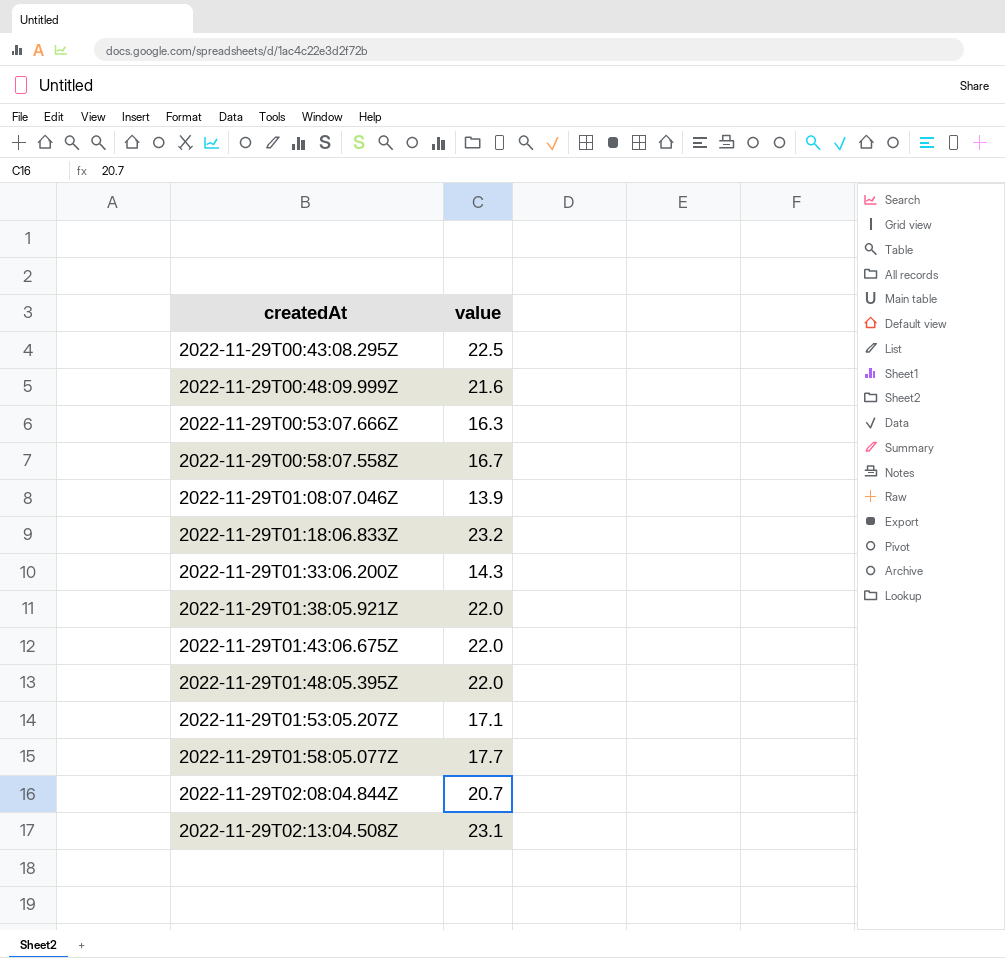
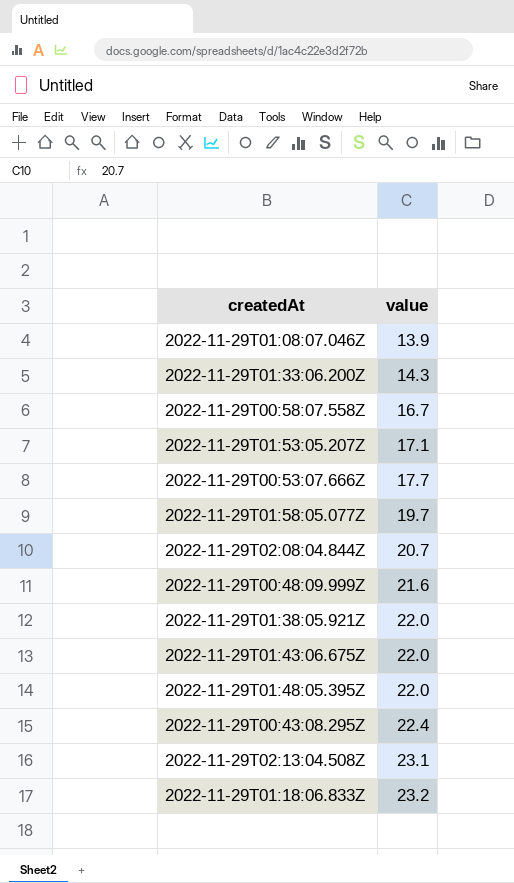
row order: createdAt ascending -> value ascending
2022-11-29T00:53:07.666Z | value: 16.3 -> 17.7
2022-11-29T01:58:05.077Z | value: 17.7 -> 19.7
2022-11-29T00:43:08.295Z | value: 22.5 -> 22.4

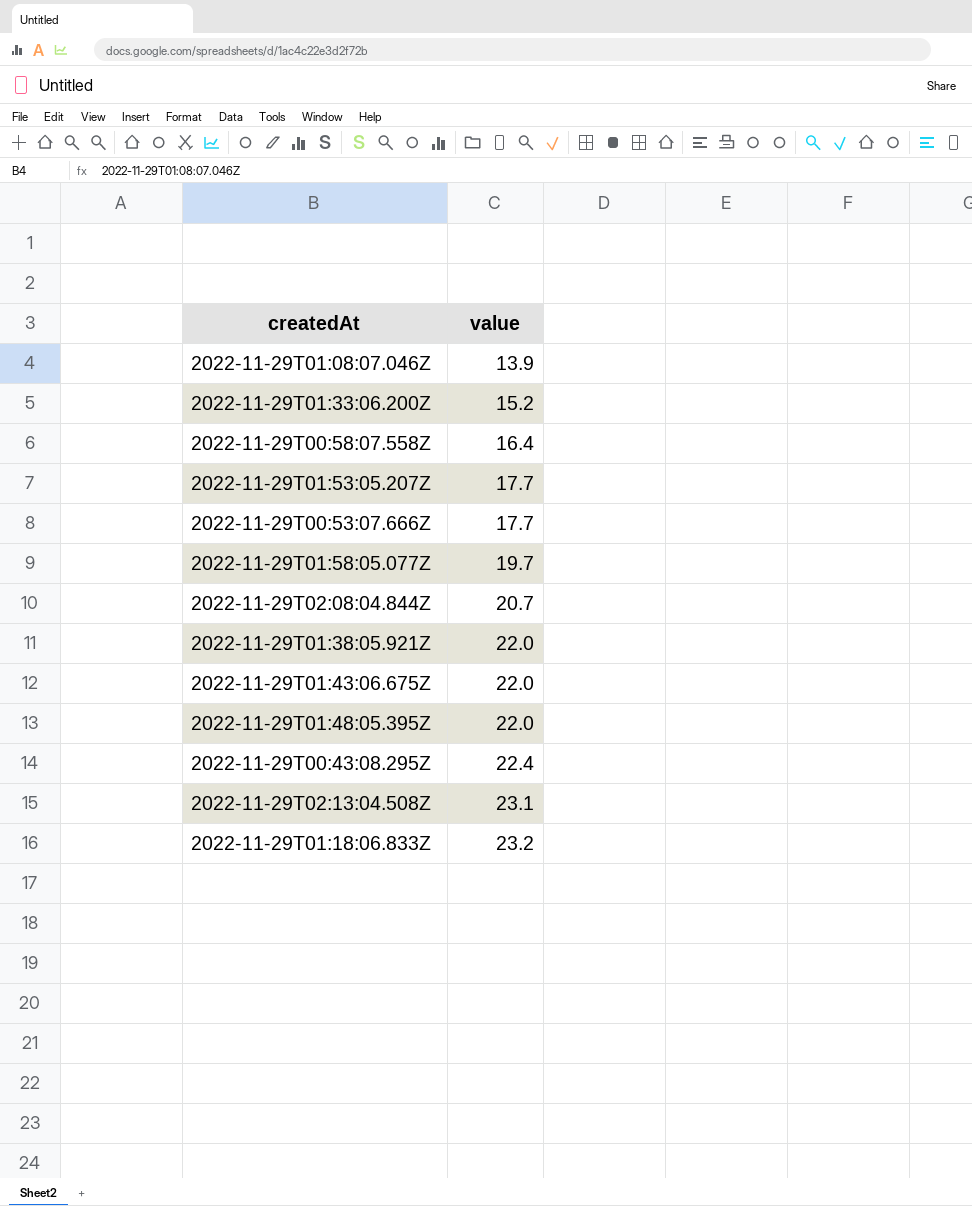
row 2022-11-29T00:48:09.999Z: 21.6 -> none
2022-11-29T01:33:06.200Z | value: 14.3 -> 15.2
2022-11-29T00:58:07.558Z | value: 16.7 -> 16.4
2022-11-29T01:53:05.207Z | value: 17.1 -> 17.7

